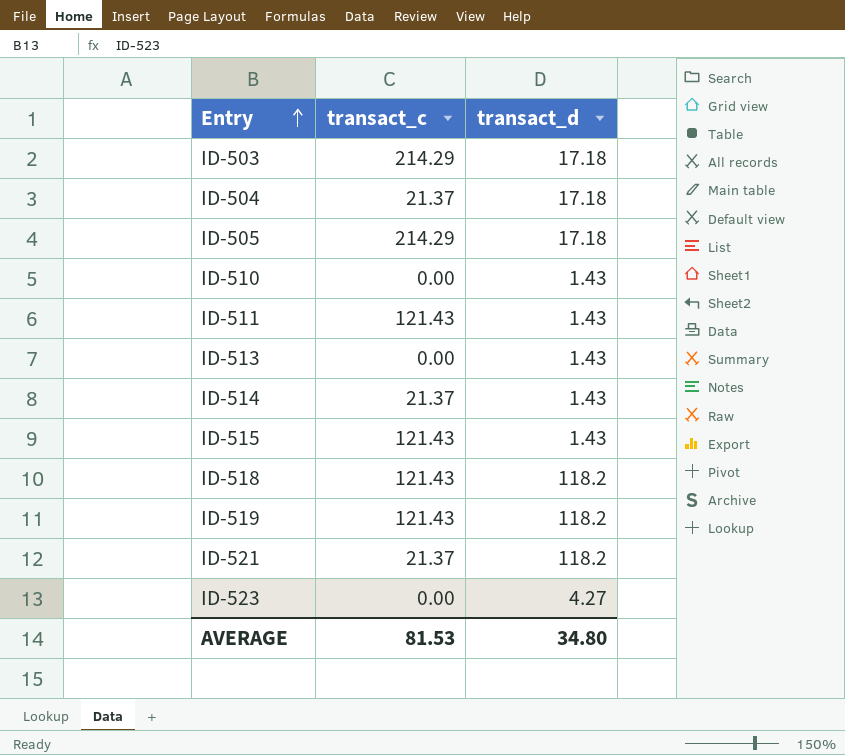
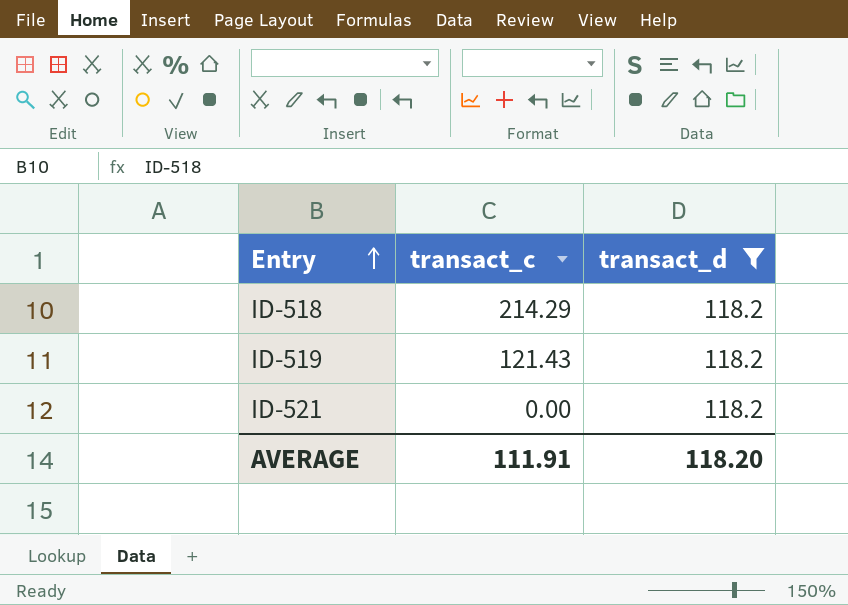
filter: none -> transact_d = 118.2
ID-518 | transact_c: 121.43 -> 214.29
ID-521 | transact_c: 21.37 -> 0.00
AVERAGE | transact_c: 81.53 -> 111.91
AVERAGE | transact_d: 34.80 -> 118.20

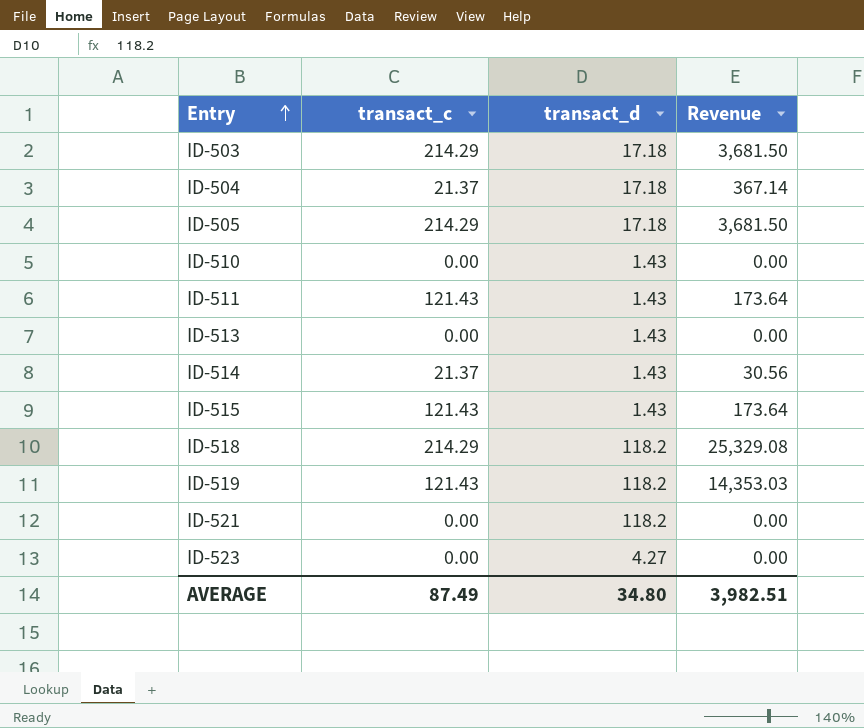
filter: transact_d = 118.2 -> none
column Revenue | formula: none -> [transact_c] * [transact_d]
AVERAGE | transact_c: 111.91 -> 87.49
AVERAGE | transact_d: 118.20 -> 34.80

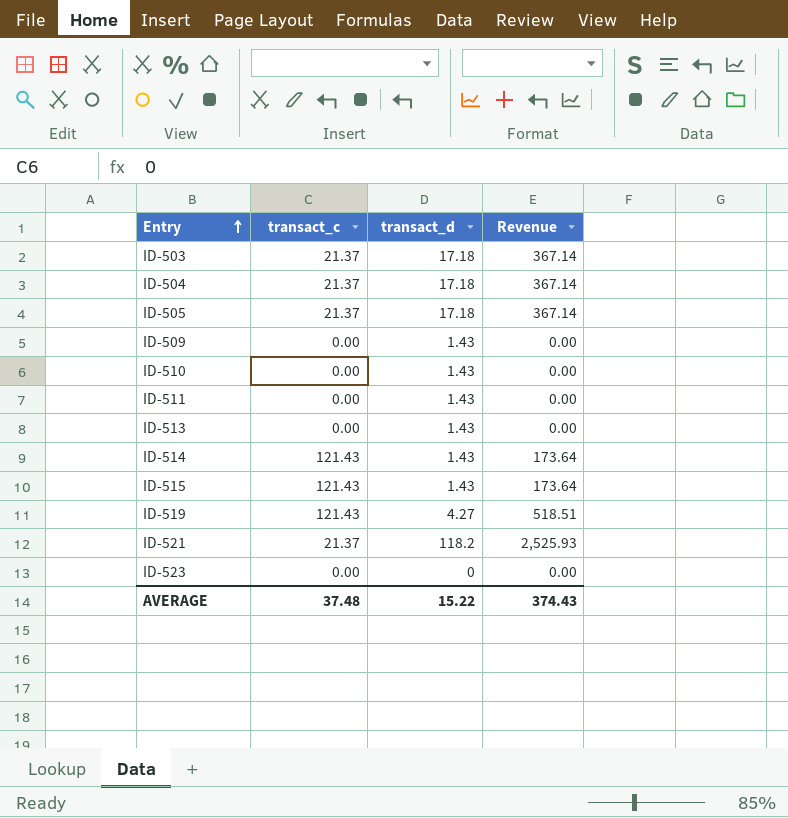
row ID-518: 214.29 | 118.2 | 25,329.08 -> none
ID-503 | transact_c: 214.29 -> 21.37
ID-503 | Revenue: 3,681.50 -> 367.14
ID-505 | transact_c: 214.29 -> 21.37
ID-505 | Revenue: 3,681.50 -> 367.14
row ID-509: none -> 0.00 | 1.43 | 0.00
ID-511 | transact_c: 121.43 -> 0.00
ID-511 | Revenue: 173.64 -> 0.00
ID-514 | transact_c: 21.37 -> 121.43
ID-514 | Revenue: 30.56 -> 173.64
ID-519 | transact_d: 118.2 -> 4.27
ID-519 | Revenue: 14,353.03 -> 518.51
ID-521 | transact_c: 0.00 -> 21.37
ID-521 | Revenue: 0.00 -> 2,525.93
ID-523 | transact_d: 4.27 -> 0
AVERAGE | transact_c: 87.49 -> 37.48
AVERAGE | transact_d: 34.80 -> 15.22
AVERAGE | Revenue: 3,982.51 -> 374.43

